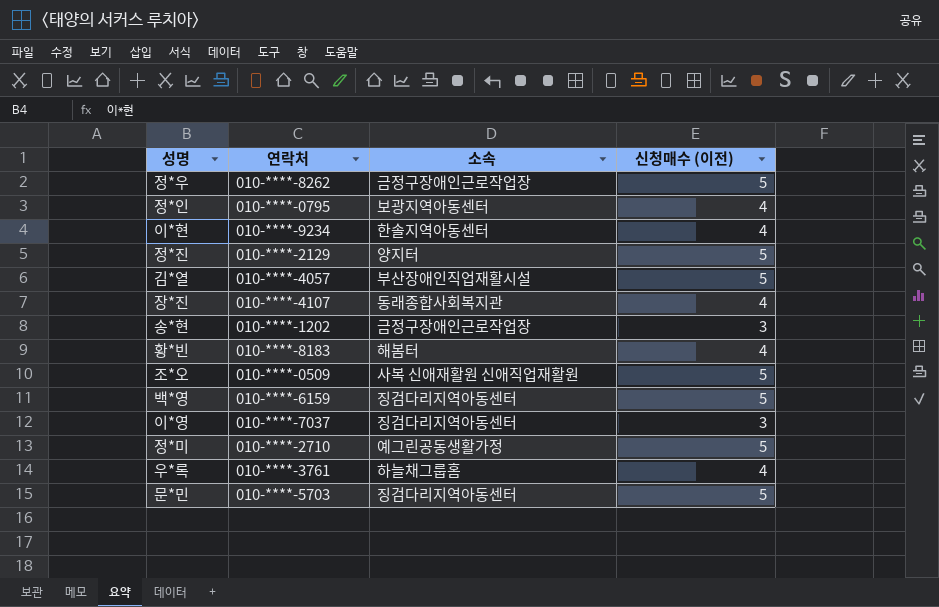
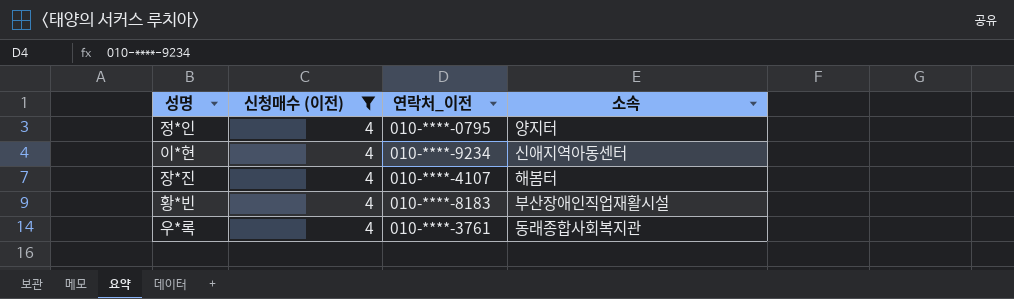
filter: none -> 신청매수 (이전) = 4
column 신청매수 (이전) | position: 4 -> 2
column name: 연락처 -> 연락처_이전
정*인 | 소속: 보광지역아동센터 -> 양지터
이*현 | 소속: 한솔지역아동센터 -> 신애지역아동센터
장*진 | 소속: 동래종합사회복지관 -> 해봄터
황*빈 | 소속: 해봄터 -> 부산장애인직업재활시설
우*록 | 소속: 하늘채그룹홈 -> 동래종합사회복지관

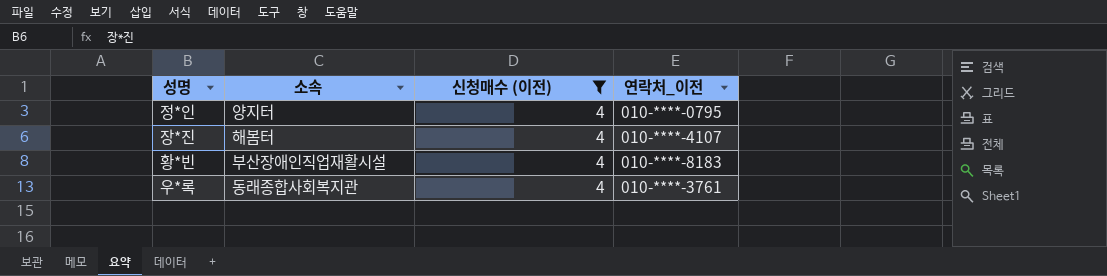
column 소속 | position: 4 -> 2
row 이*현: 4 | 010-****-9234 | 신애지역아동센터 -> none

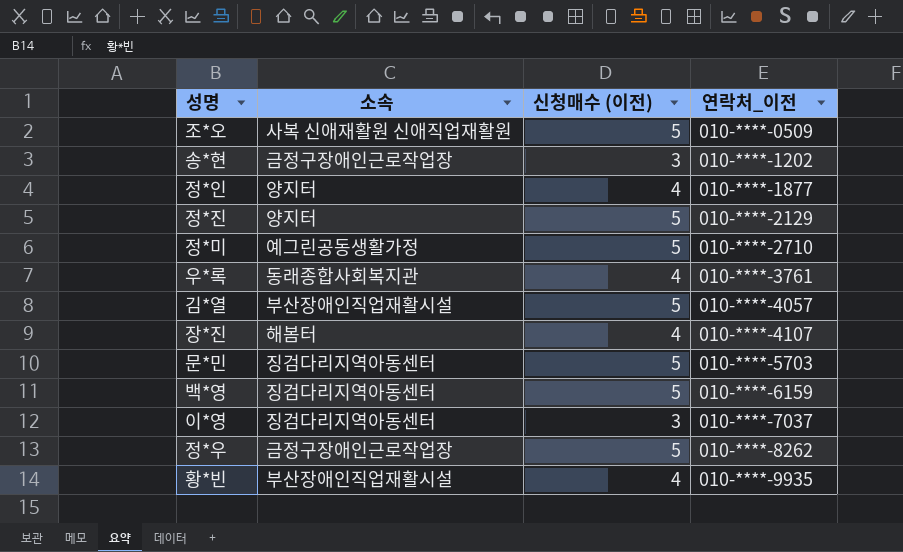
filter: 신청매수 (이전) = 4 -> none
row order: none -> 연락처_이전 ascending
정*인 | 연락처_이전: 010-****-0795 -> 010-****-1877
황*빈 | 연락처_이전: 010-****-8183 -> 010-****-9935

